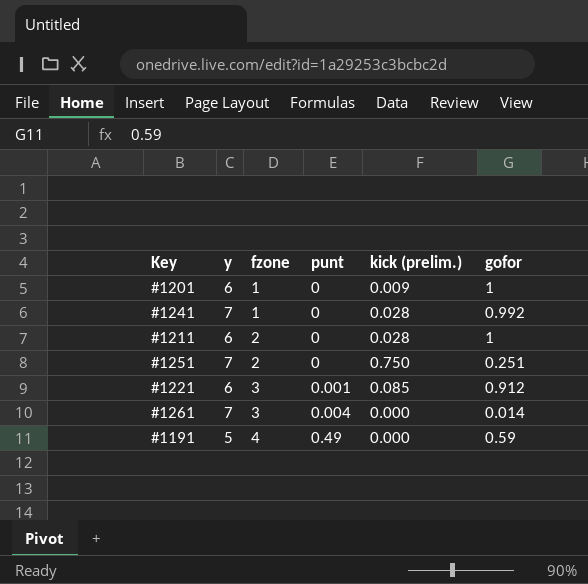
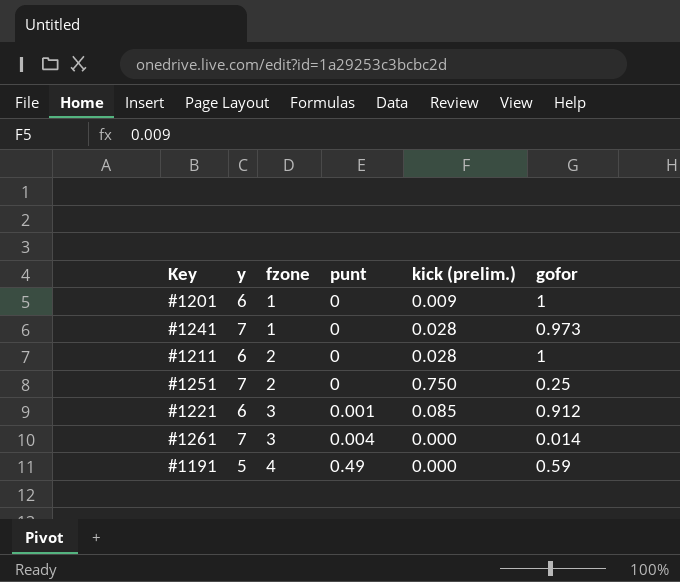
#1241 | gofor: 0.992 -> 0.973
#1251 | gofor: 0.251 -> 0.25

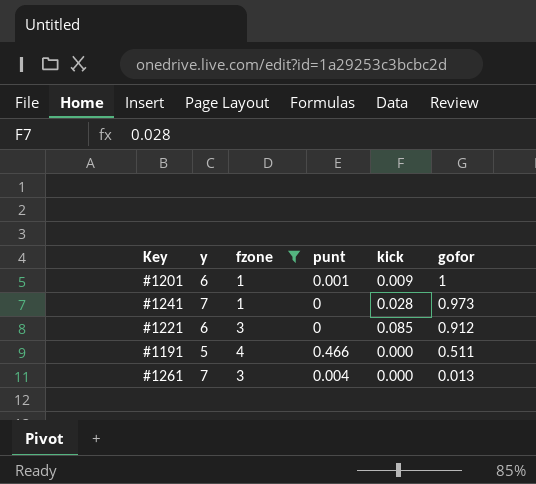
filter: none -> fzone != 2
row order: fzone ascending -> gofor descending
column name: kick (prelim.) -> kick
#1201 | punt: 0 -> 0.001
#1221 | punt: 0.001 -> 0
#1191 | punt: 0.49 -> 0.466
#1191 | gofor: 0.59 -> 0.511
#1261 | gofor: 0.014 -> 0.013

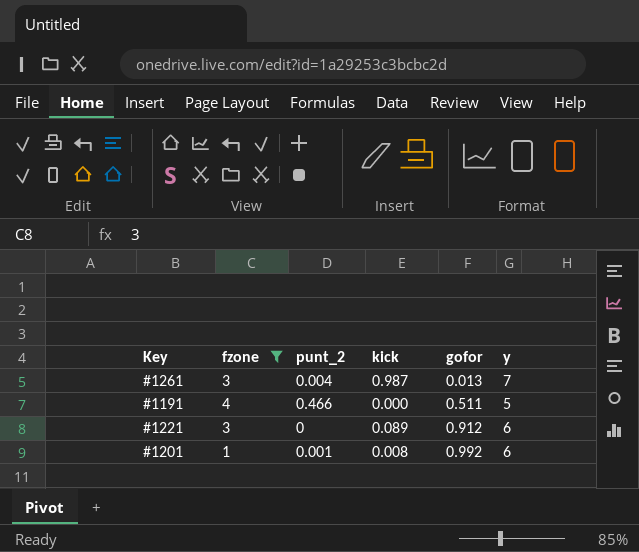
row order: gofor descending -> gofor ascending
column name: punt -> punt_2
column y | position: 2 -> 6
row #1241: 7 | 1 | 0 | 0.028 | 0.973 -> none
#1261 | kick: 0.000 -> 0.987
#1221 | kick: 0.085 -> 0.089
#1201 | kick: 0.009 -> 0.008
#1201 | gofor: 1 -> 0.992

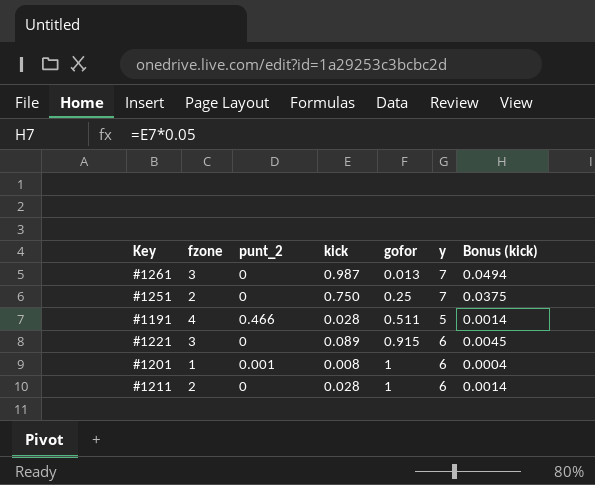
filter: fzone != 2 -> none
column Bonus (kick) | formula: none -> [kick] * 0.05
#1261 | punt_2: 0.004 -> 0
#1191 | kick: 0.000 -> 0.028
#1221 | gofor: 0.912 -> 0.915
#1201 | gofor: 0.992 -> 1

